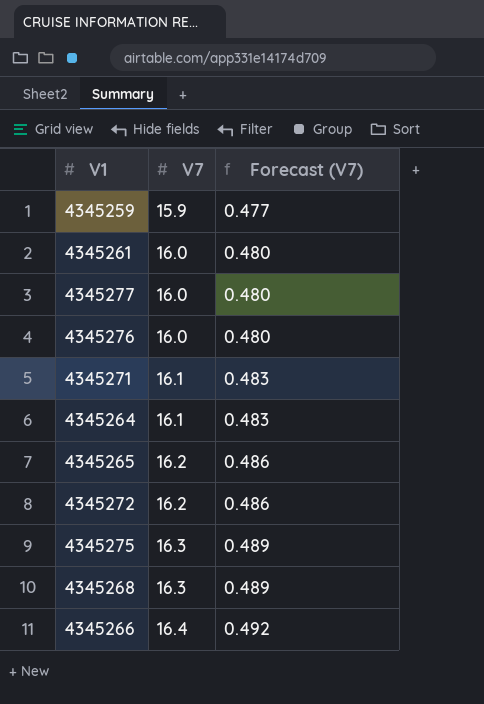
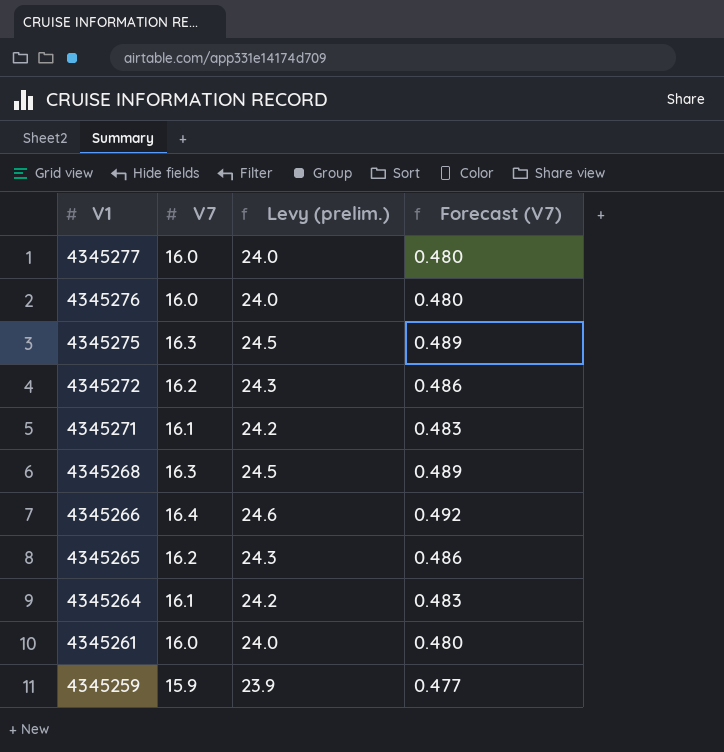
row order: V7 ascending -> V1 descending
column Levy (prelim.) | formula: none -> [V7] * 1.5

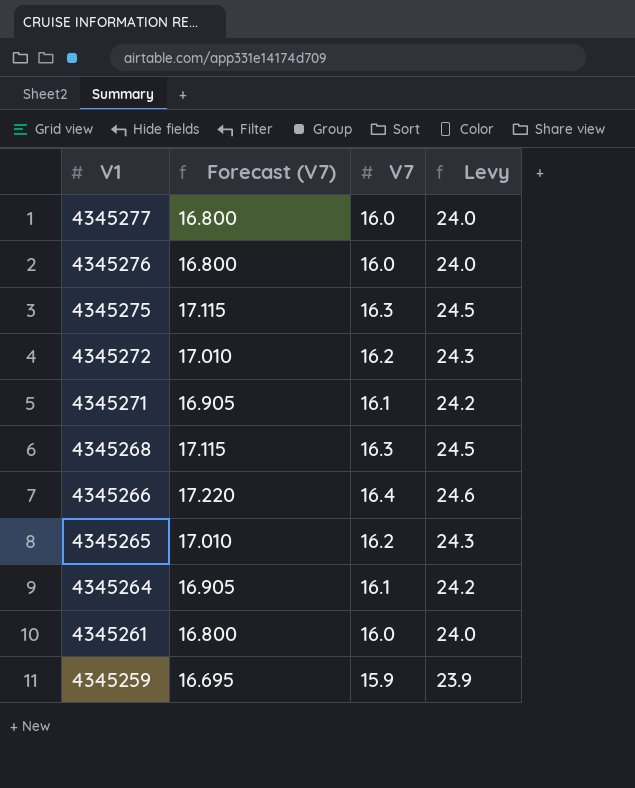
column Forecast (V7) | formula: [V7] * 0.03 -> [V7] * 1.05
column Forecast (V7) | position: 4 -> 2
column name: Levy (prelim.) -> Levy

